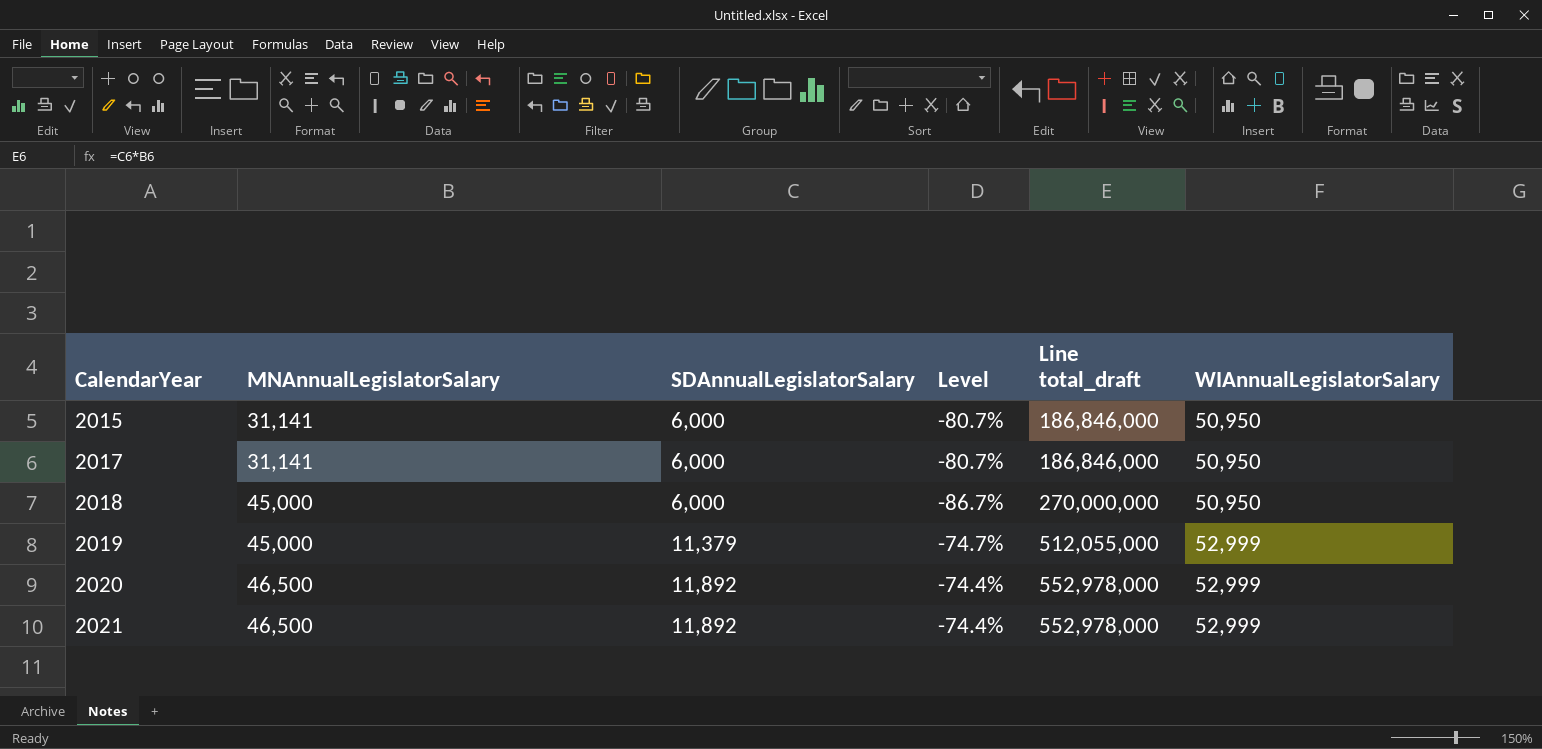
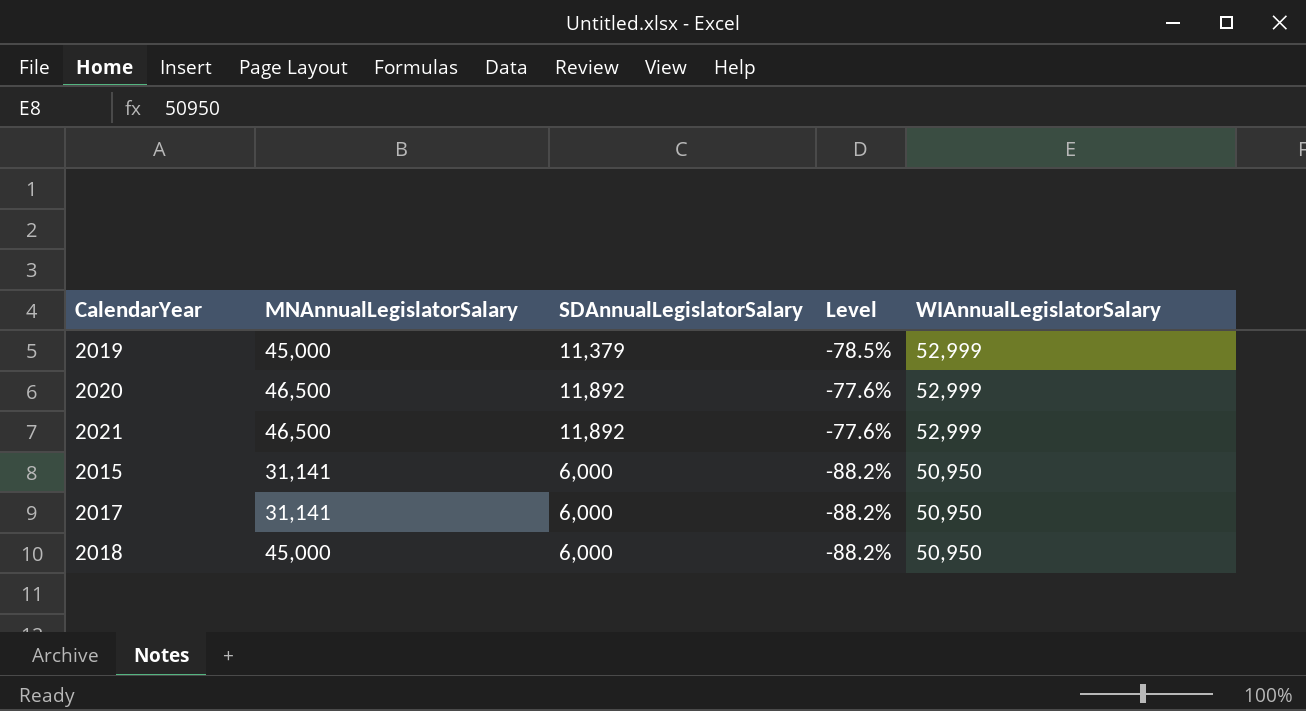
row order: CalendarYear ascending -> WIAnnualLegislatorSalary descending
column Line total_draft | formula: [MNAnnualLegislatorSalary] * [SDAnnualLegislatorSalary] -> none
column Level | formula: ([SDAnnualLegislatorSalary] - [MNAnnualLegislatorSalary]) / [MNAnnualLegislatorSalary] -> ([SDAnnualLegislatorSalary] - [WIAnnualLegislatorSalary]) / [WIAnnualLegislatorSalary]

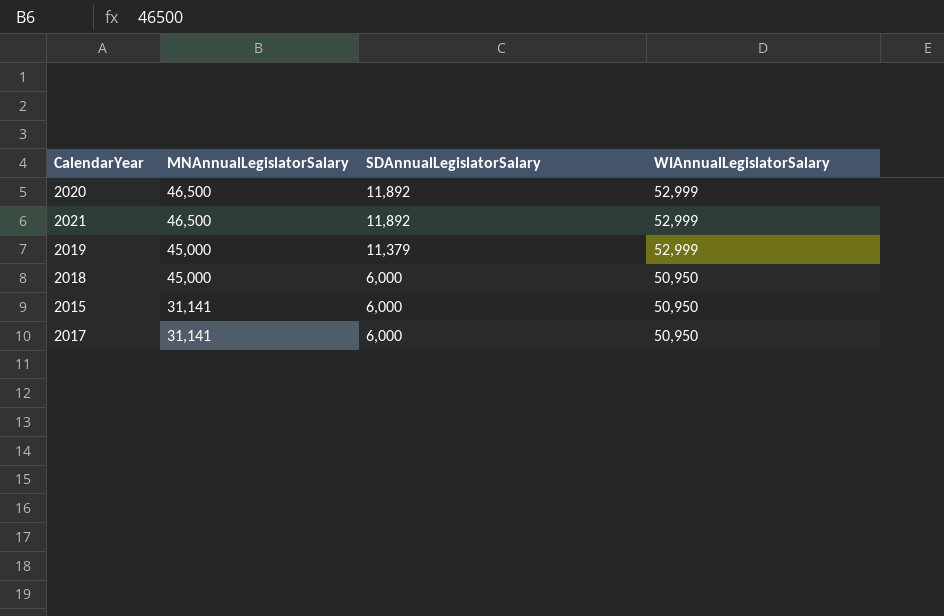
row order: WIAnnualLegislatorSalary descending -> MNAnnualLegislatorSalary descending
column Level | formula: ([SDAnnualLegislatorSalary] - [WIAnnualLegislatorSalary]) / [WIAnnualLegislatorSalary] -> none

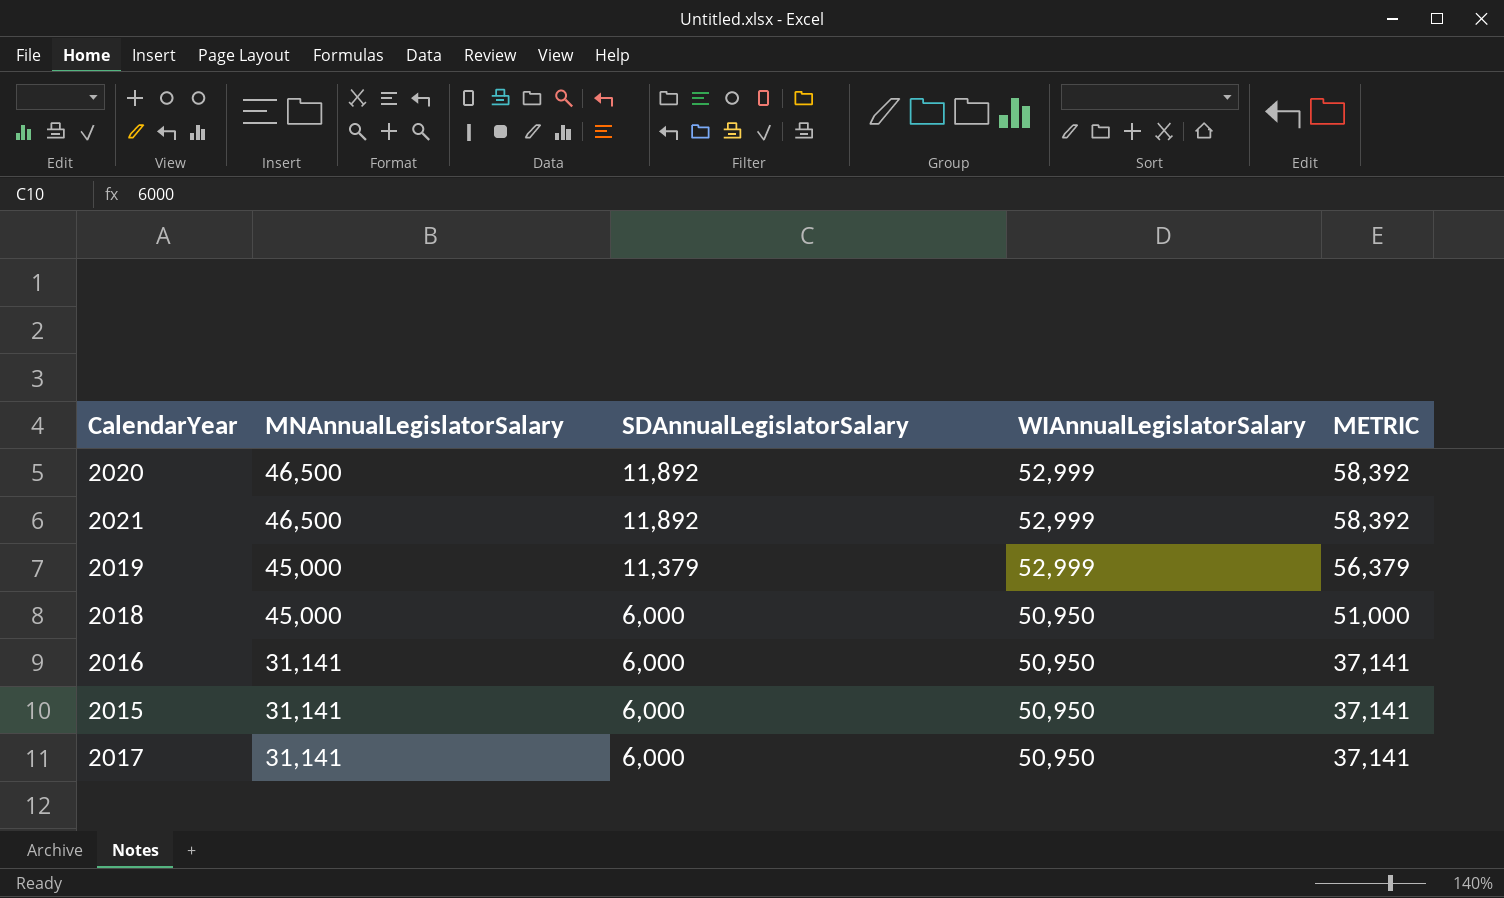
column METRIC | formula: none -> [MNAnnualLegislatorSalary] + [SDAnnualLegislatorSalary]
row 2016: none -> 31,141 | 6,000 | 50,950 | 37,141

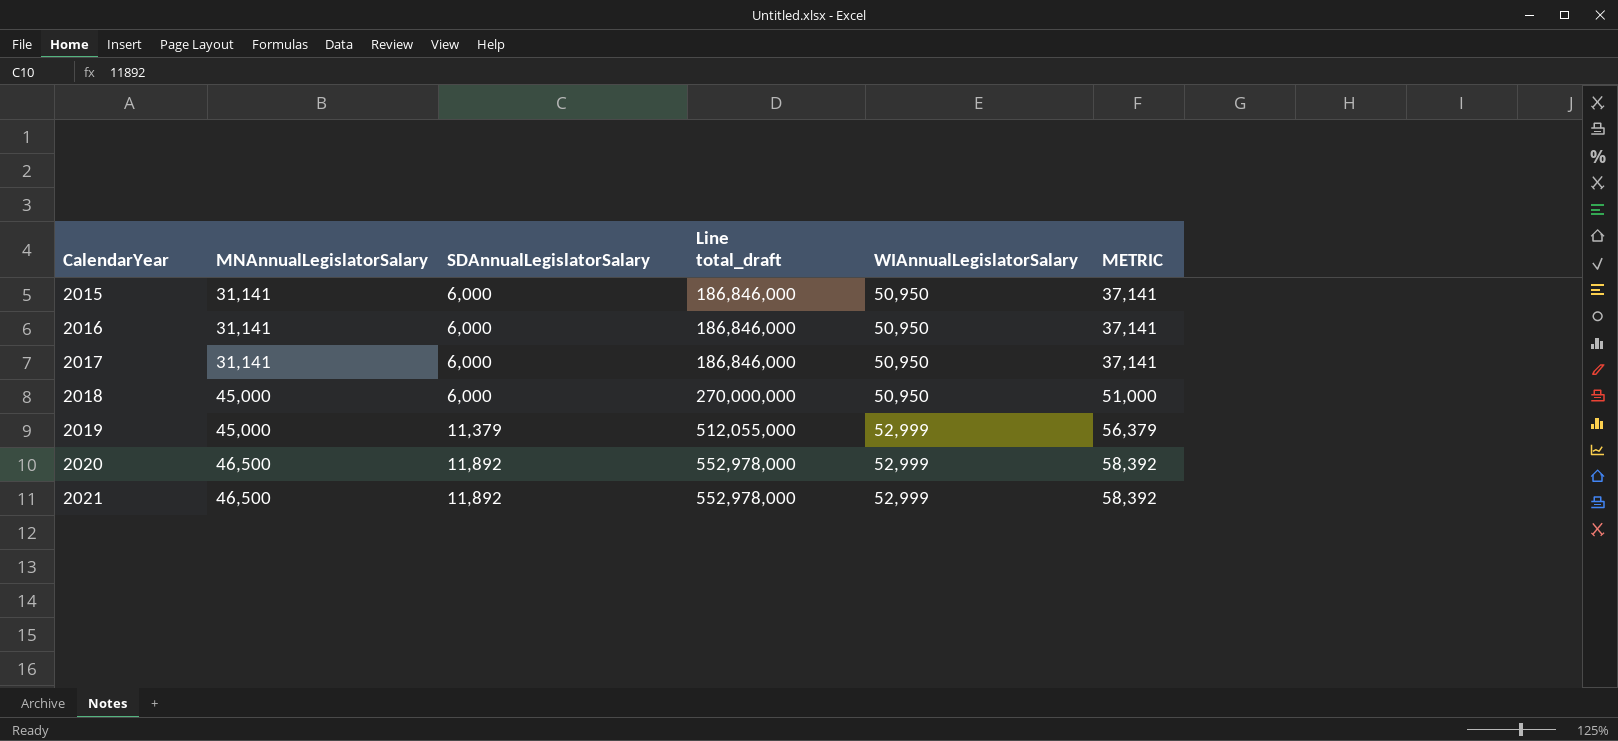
row order: MNAnnualLegislatorSalary descending -> CalendarYear ascending
column Line total_draft | formula: none -> [MNAnnualLegislatorSalary] * [SDAnnualLegislatorSalary]

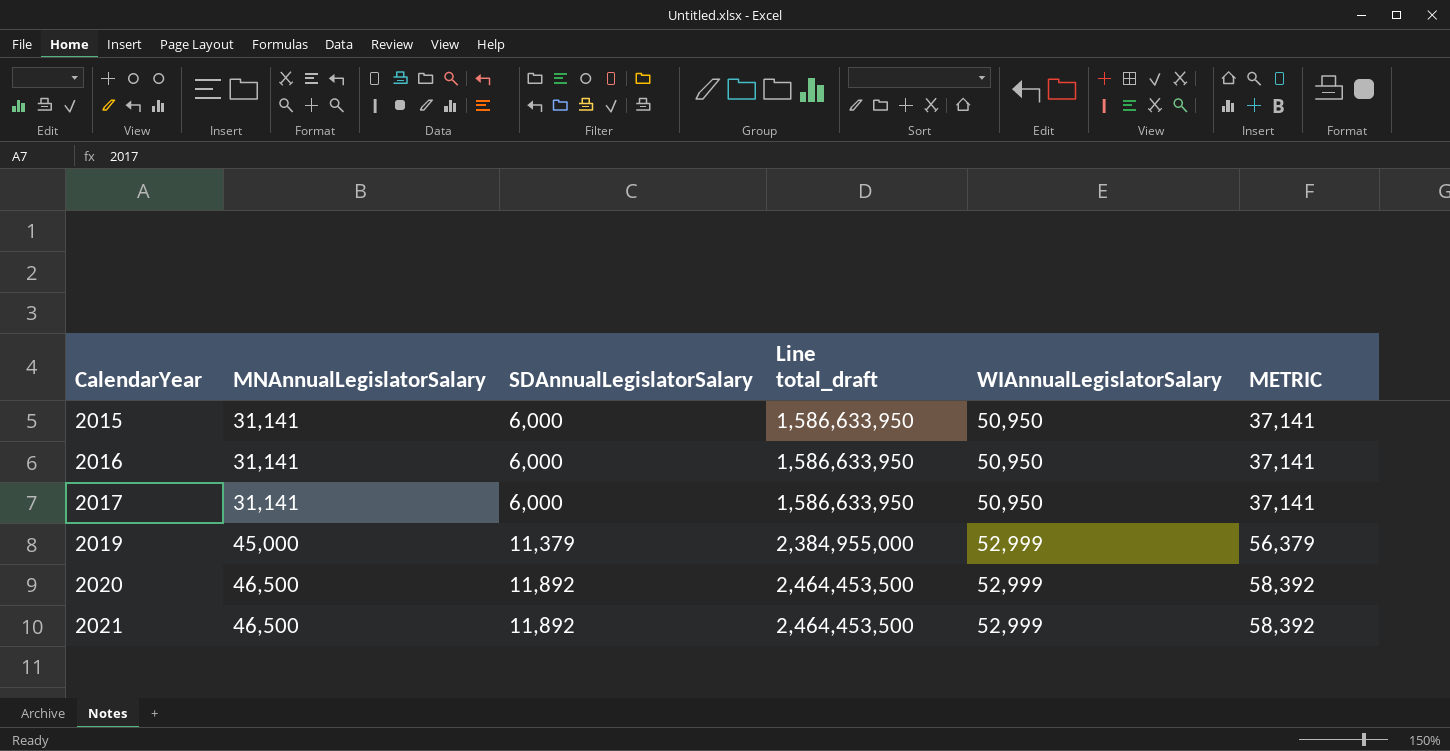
column Line total_draft | formula: [MNAnnualLegislatorSalary] * [SDAnnualLegislatorSalary] -> [MNAnnualLegislatorSalary] * [WIAnnualLegislatorSalary]
row 2018: 45,000 | 6,000 | 270,000,000 | 50,950 | 51,000 -> none

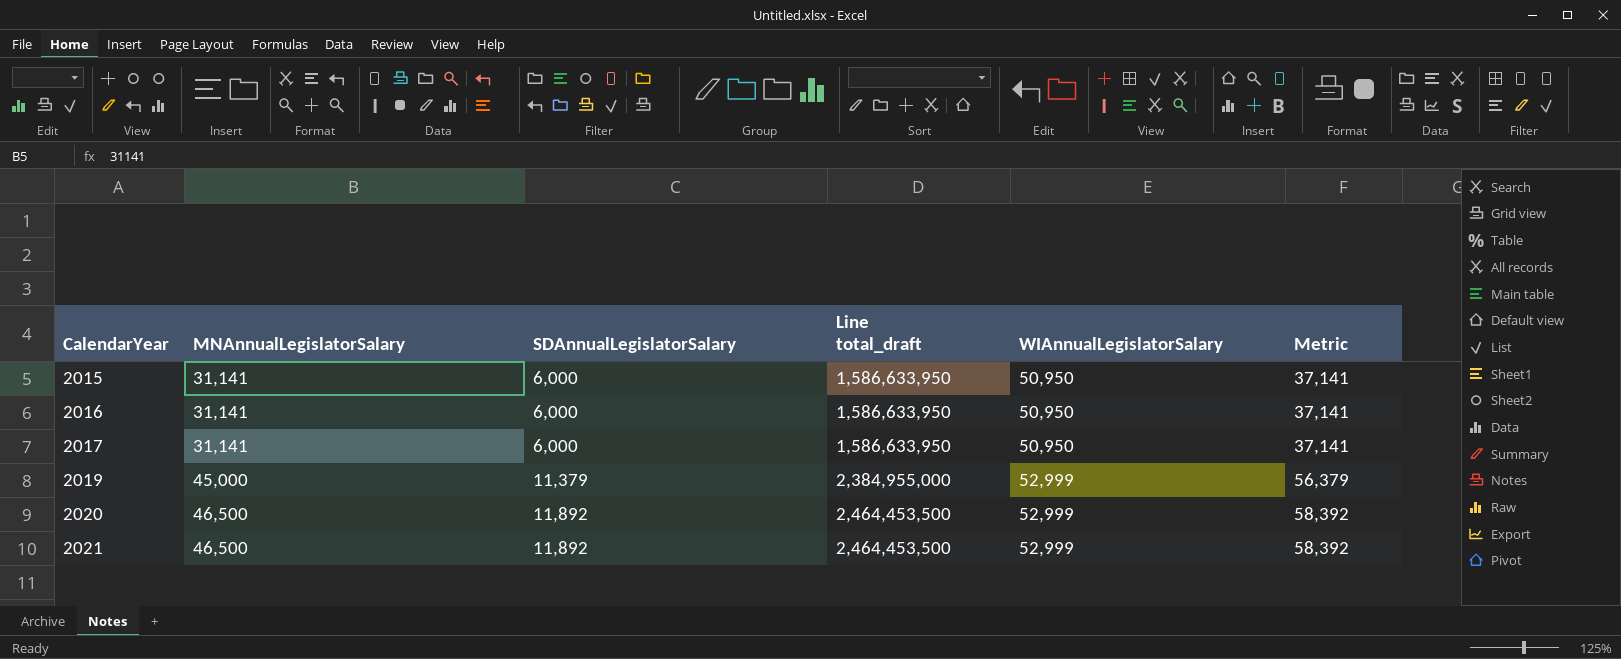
column name: METRIC -> Metric

